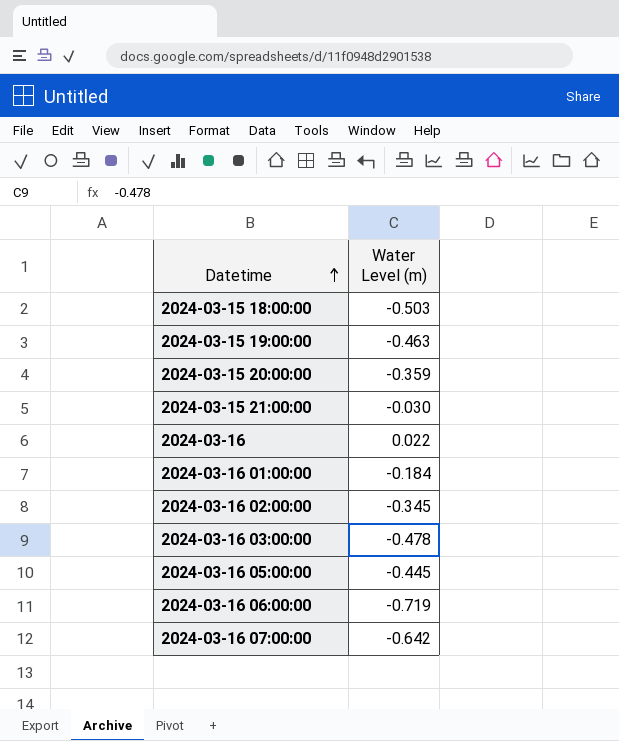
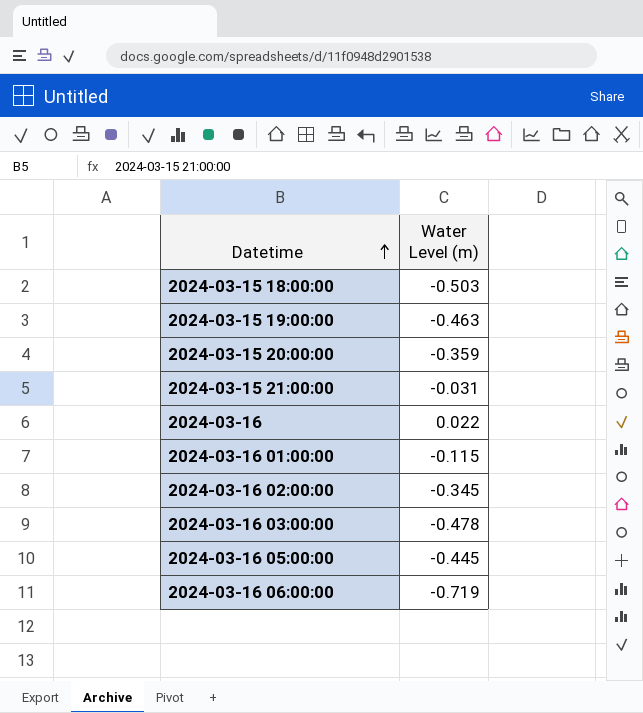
row 2024-03-16 07:00:00: -0.642 -> none
2024-03-15 21:00:00 | Water Level (m): -0.030 -> -0.031
2024-03-16 01:00:00 | Water Level (m): -0.184 -> -0.115

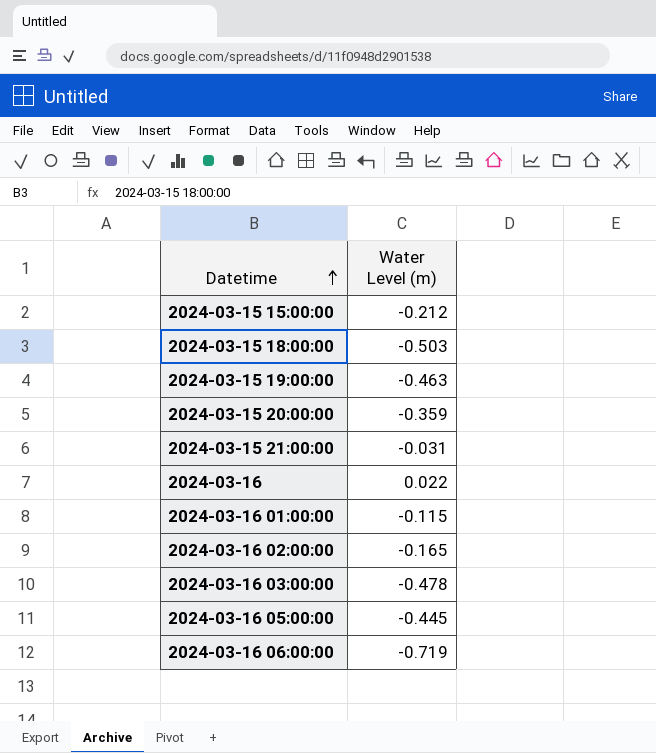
row 2024-03-15 15:00:00: none -> -0.212
2024-03-16 02:00:00 | Water Level (m): -0.345 -> -0.165

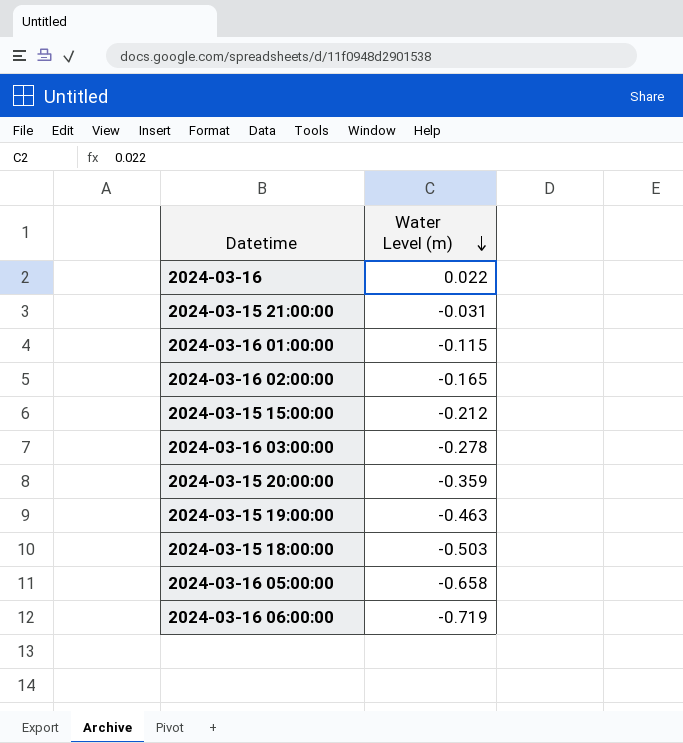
row order: Datetime ascending -> Water Level (m) descending
2024-03-16 03:00:00 | Water Level (m): -0.478 -> -0.278
2024-03-16 05:00:00 | Water Level (m): -0.445 -> -0.658

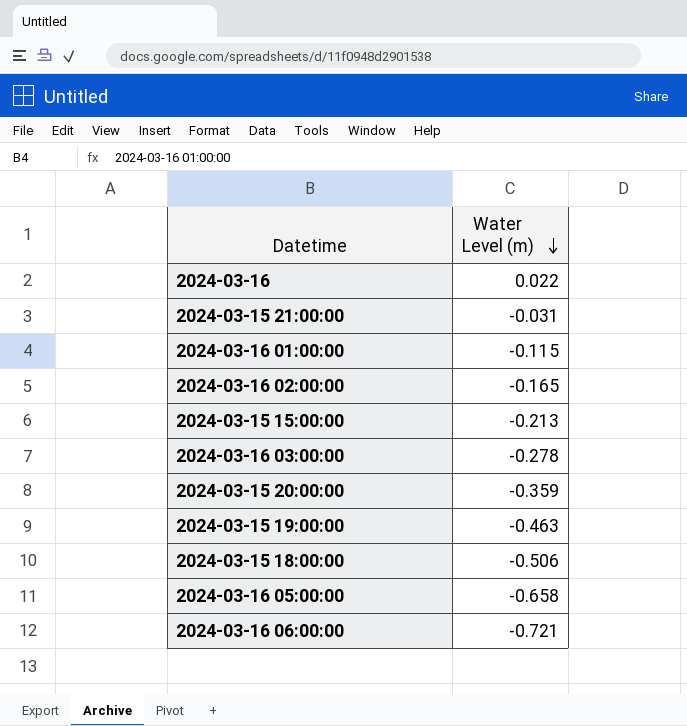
2024-03-15 15:00:00 | Water Level (m): -0.212 -> -0.213
2024-03-15 18:00:00 | Water Level (m): -0.503 -> -0.506
2024-03-16 06:00:00 | Water Level (m): -0.719 -> -0.721

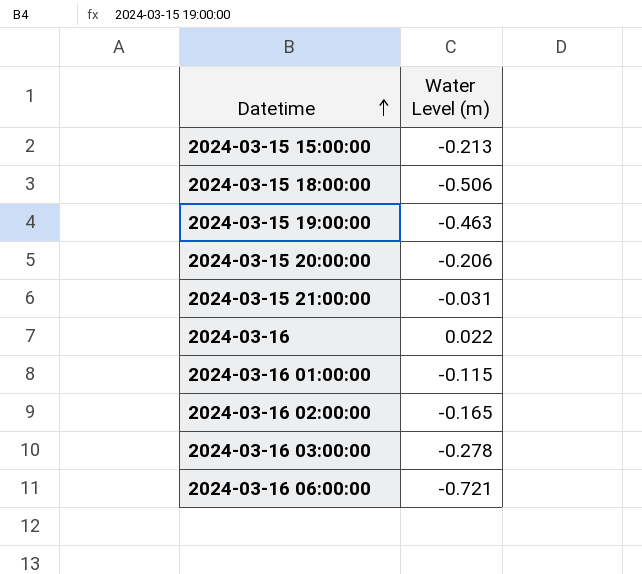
row order: Water Level (m) descending -> Datetime ascending
row 2024-03-16 05:00:00: -0.658 -> none
2024-03-15 20:00:00 | Water Level (m): -0.359 -> -0.206

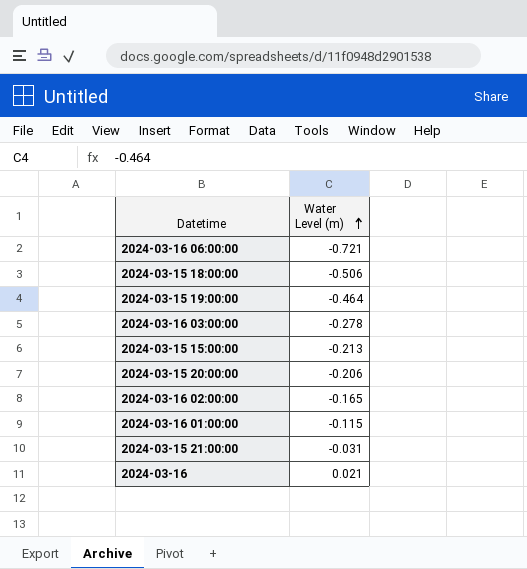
row order: Datetime ascending -> Water Level (m) ascending
2024-03-15 19:00:00 | Water Level (m): -0.463 -> -0.464
2024-03-16 | Water Level (m): 0.022 -> 0.021

